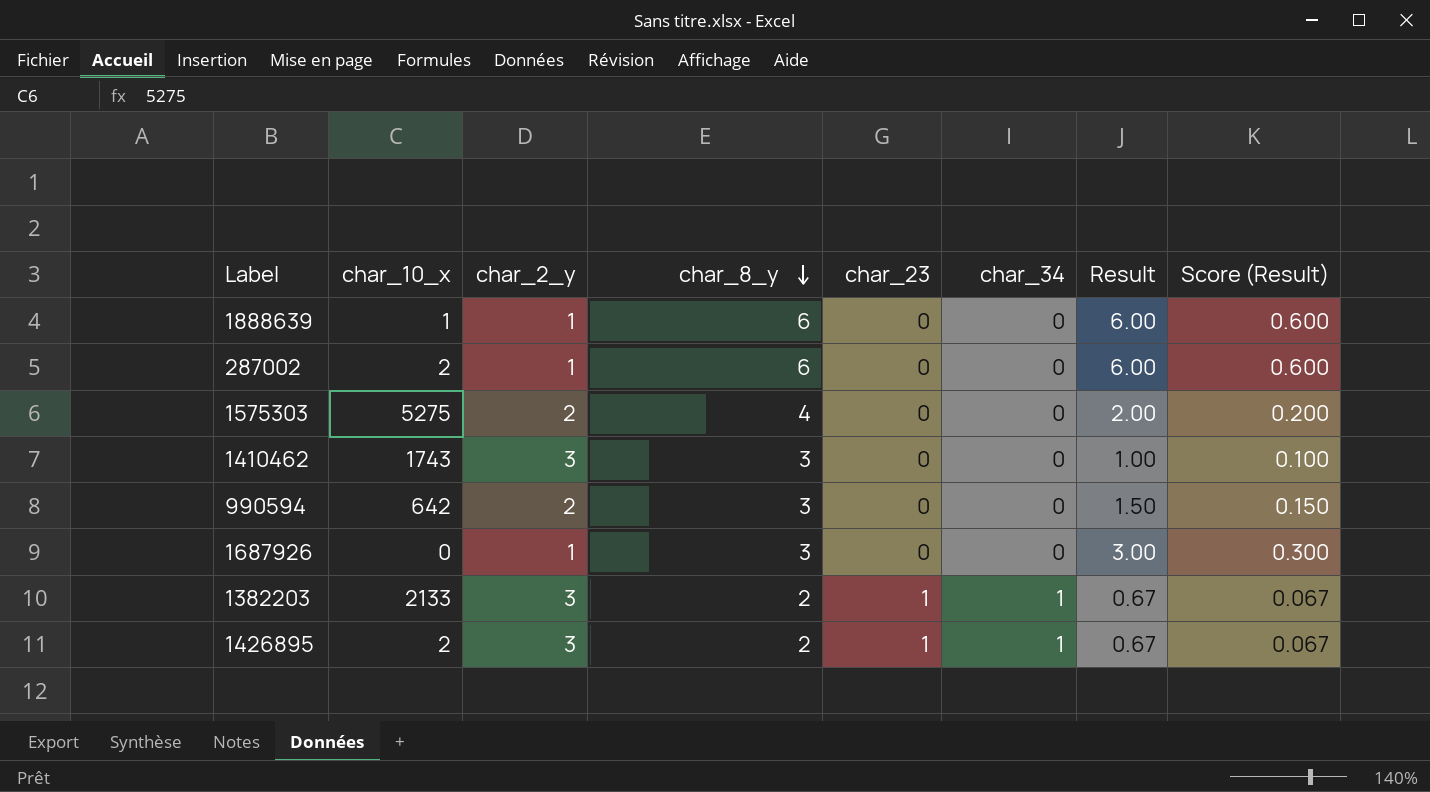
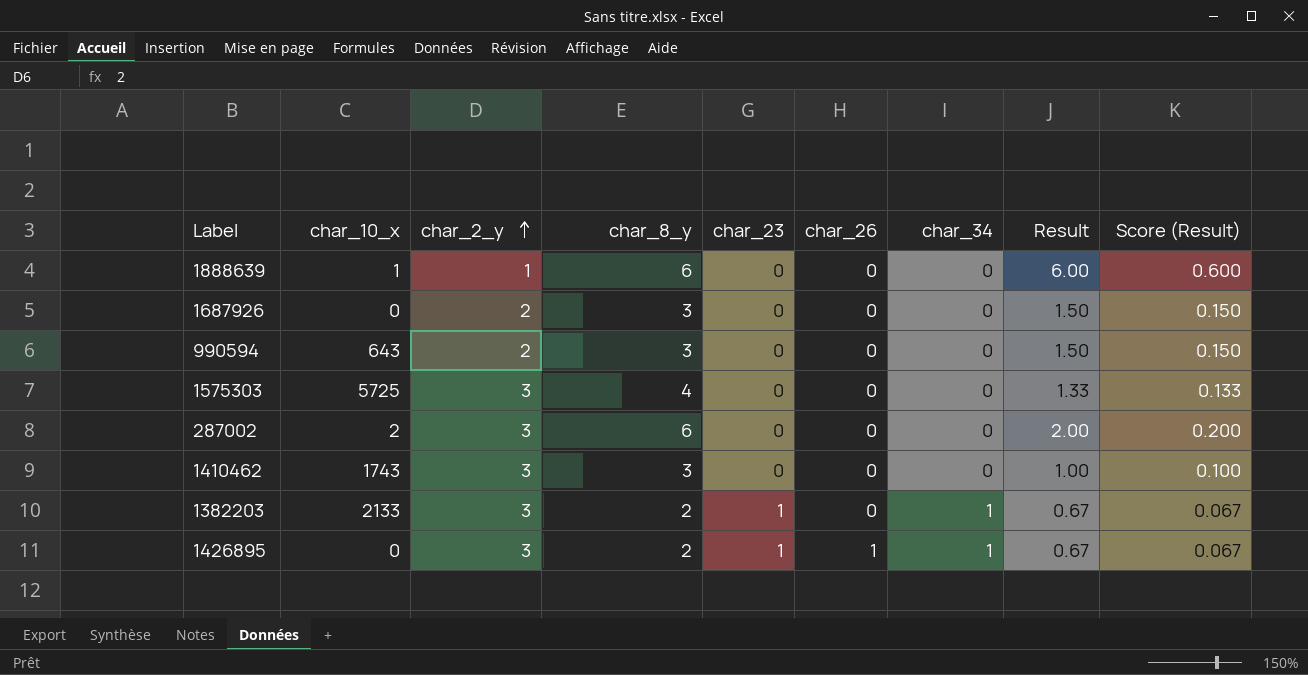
row order: char_8_y descending -> char_2_y ascending
column char_26 | position: none -> 6
1687926 | char_2_y: 1 -> 2
1687926 | Result: 3.00 -> 1.50
1687926 | Score (Result): 0.300 -> 0.150
990594 | char_10_x: 642 -> 643
1575303 | char_10_x: 5275 -> 5725
1575303 | char_2_y: 2 -> 3
1575303 | Result: 2.00 -> 1.33
1575303 | Score (Result): 0.200 -> 0.133
287002 | char_2_y: 1 -> 3
287002 | Result: 6.00 -> 2.00
287002 | Score (Result): 0.600 -> 0.200
1426895 | char_10_x: 2 -> 0

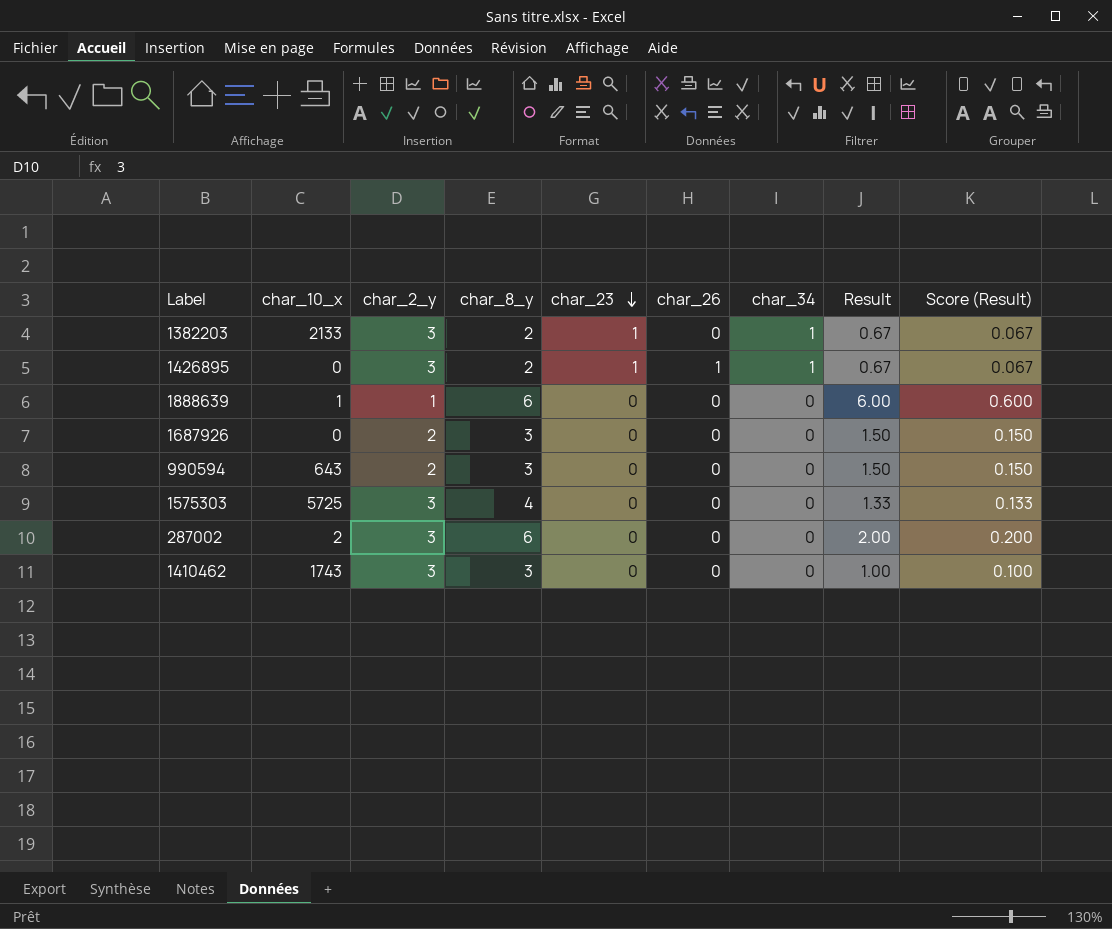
row order: char_2_y ascending -> char_23 descending

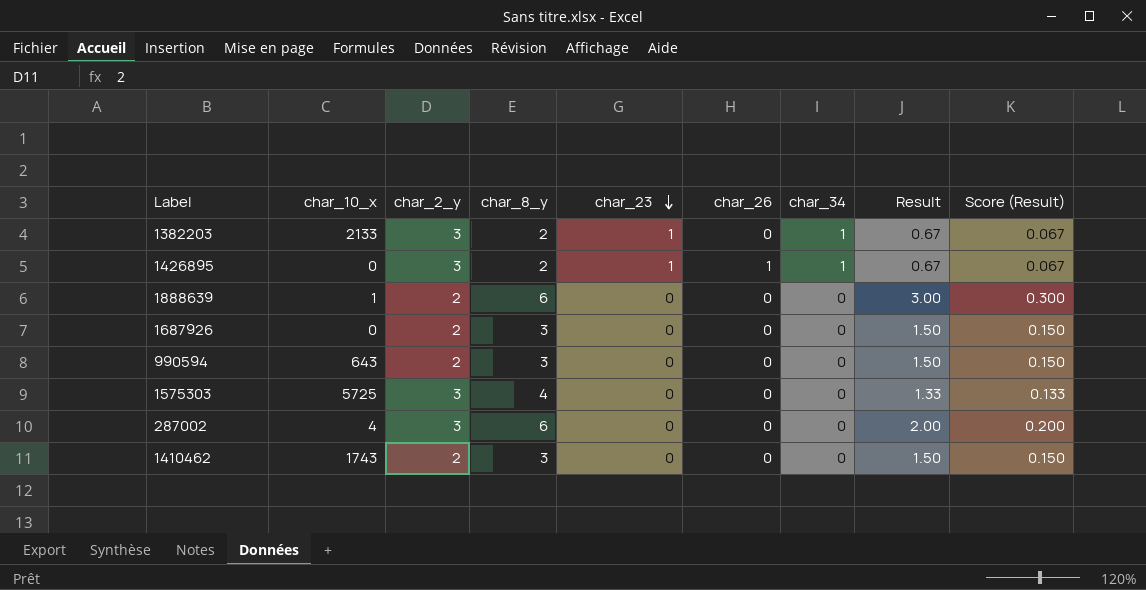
1888639 | char_2_y: 1 -> 2
1888639 | Result: 6.00 -> 3.00
1888639 | Score (Result): 0.600 -> 0.300
287002 | char_10_x: 2 -> 4
1410462 | char_2_y: 3 -> 2
1410462 | Result: 1.00 -> 1.50
1410462 | Score (Result): 0.100 -> 0.150

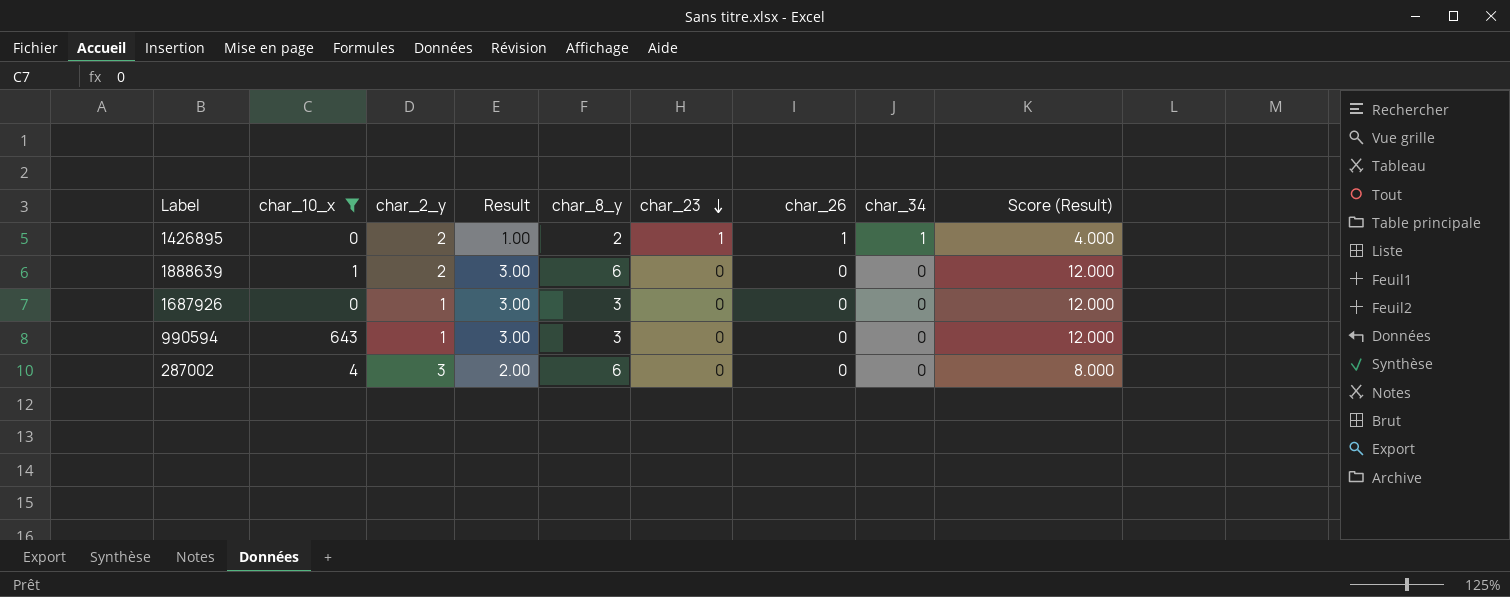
filter: none -> char_10_x <= 643
column Result | position: 8 -> 4
column Score (Result) | formula: [Result] * 0.1 -> [Result] * 4
1426895 | char_2_y: 3 -> 2
1426895 | Result: 0.67 -> 1.00
1687926 | char_2_y: 2 -> 1
1687926 | Result: 1.50 -> 3.00
990594 | char_2_y: 2 -> 1
990594 | Result: 1.50 -> 3.00

